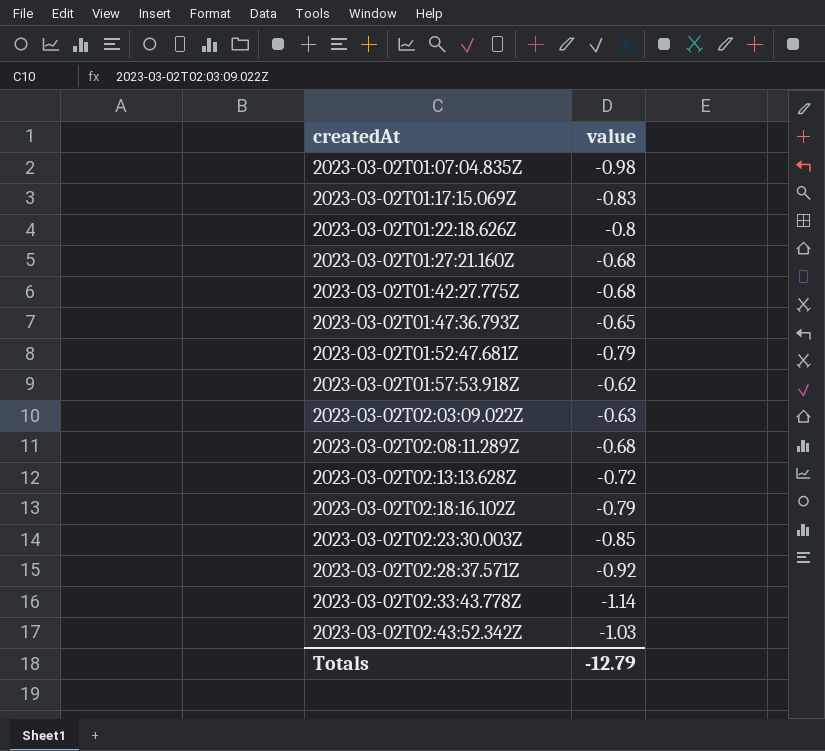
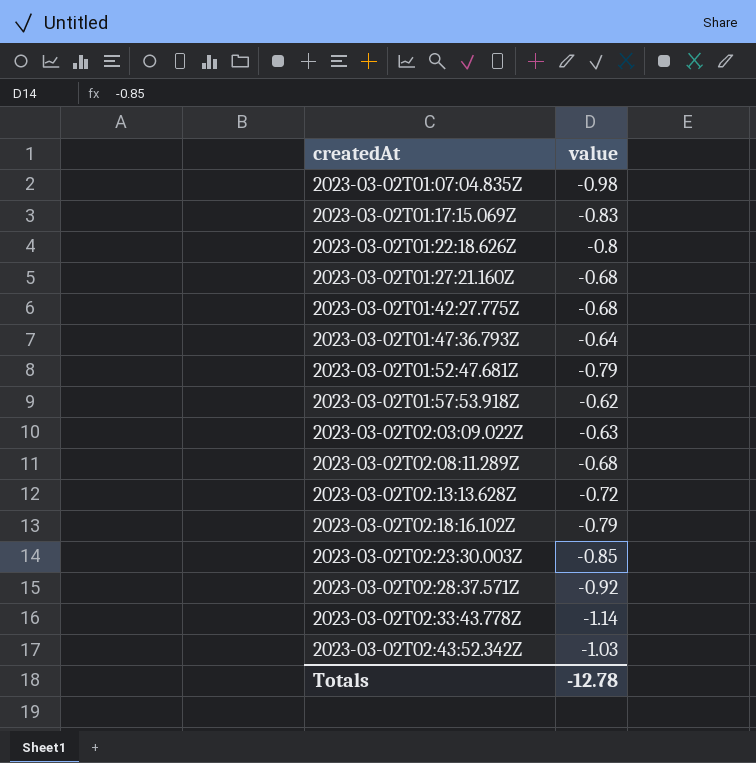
2023-03-02T01:47:36.793Z | value: -0.65 -> -0.64
Totals | value: -12.79 -> -12.78

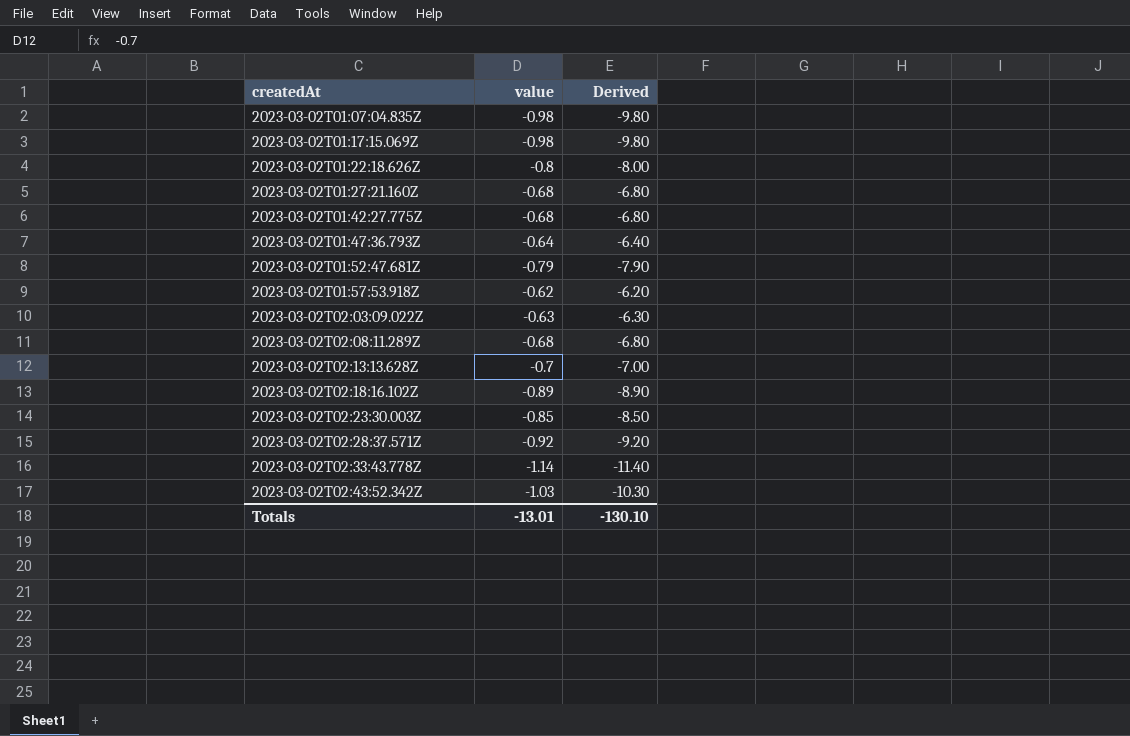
column Derived | formula: none -> [value] * 10
2023-03-02T01:17:15.069Z | value: -0.83 -> -0.98
2023-03-02T02:13:13.628Z | value: -0.72 -> -0.7
2023-03-02T02:18:16.102Z | value: -0.79 -> -0.89
Totals | value: -12.78 -> -13.01

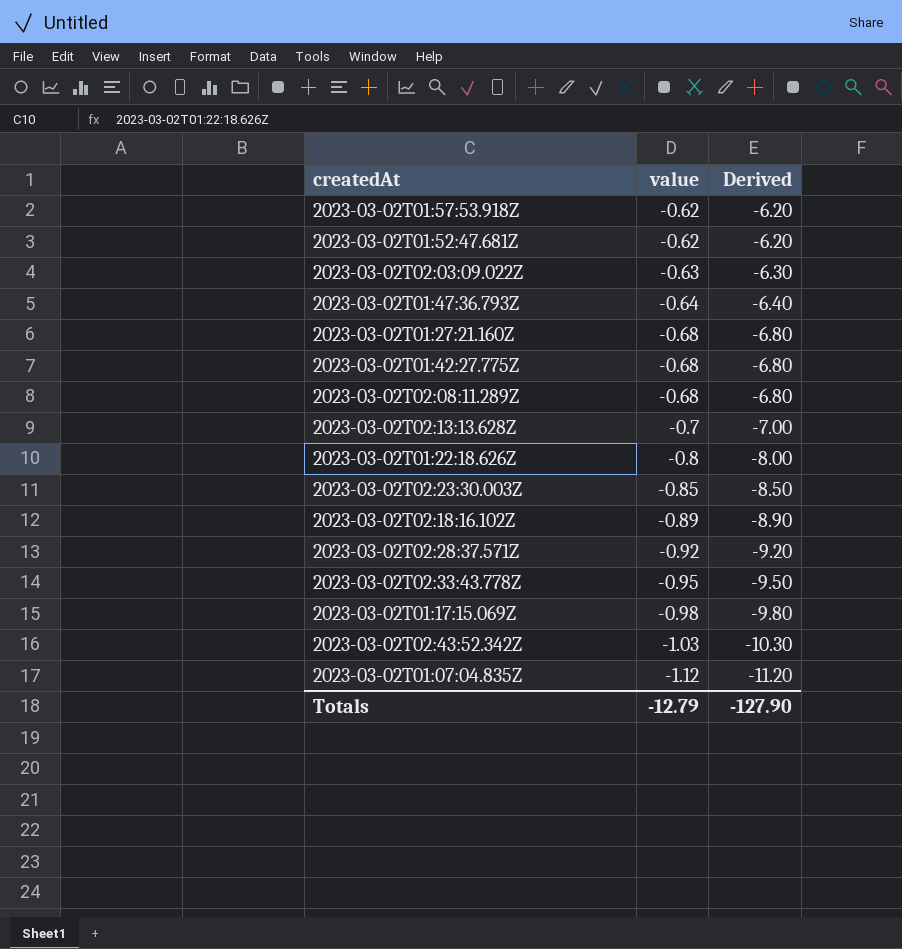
row order: createdAt ascending -> value descending
2023-03-02T01:52:47.681Z | value: -0.79 -> -0.62
2023-03-02T01:52:47.681Z | Derived: -7.90 -> -6.20
2023-03-02T02:33:43.778Z | value: -1.14 -> -0.95
2023-03-02T02:33:43.778Z | Derived: -11.40 -> -9.50
2023-03-02T01:07:04.835Z | value: -0.98 -> -1.12
2023-03-02T01:07:04.835Z | Derived: -9.80 -> -11.20
Totals | value: -13.01 -> -12.79
Totals | Derived: -130.10 -> -127.90

